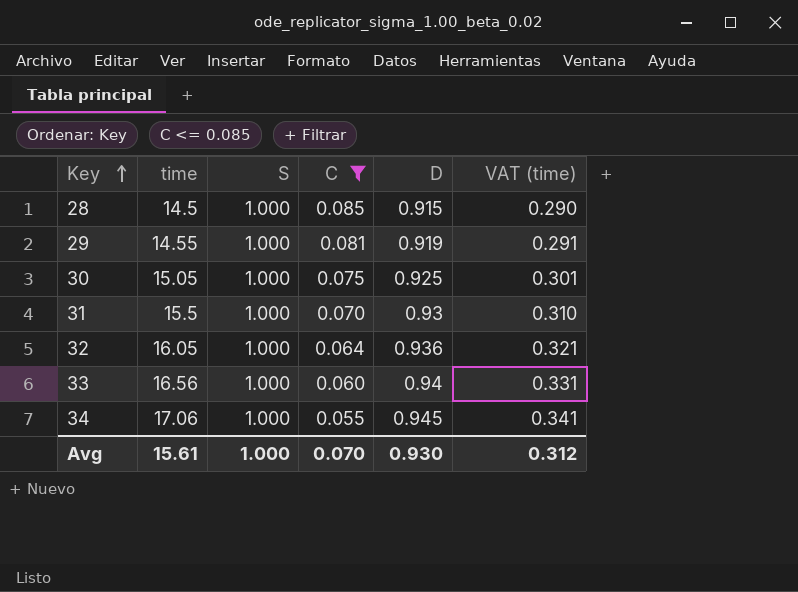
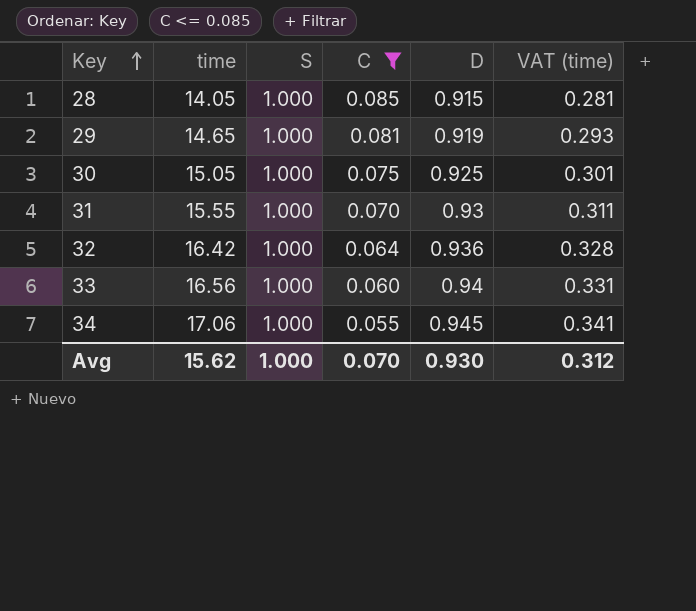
28 | time: 14.5 -> 14.05
28 | VAT (time): 0.290 -> 0.281
29 | time: 14.55 -> 14.65
29 | VAT (time): 0.291 -> 0.293
31 | time: 15.5 -> 15.55
31 | VAT (time): 0.310 -> 0.311
32 | time: 16.05 -> 16.42
32 | VAT (time): 0.321 -> 0.328
Avg | time: 15.61 -> 15.62

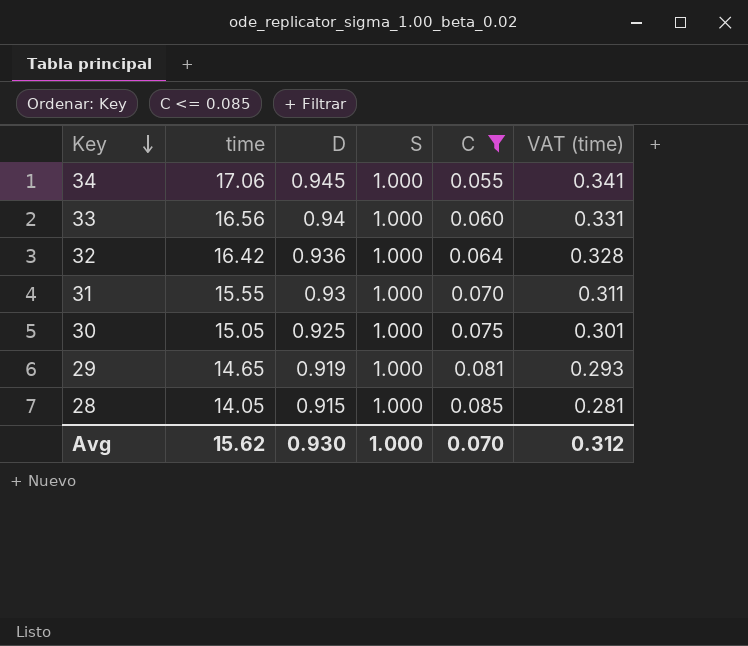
row order: Key ascending -> Key descending
column D | position: 5 -> 3

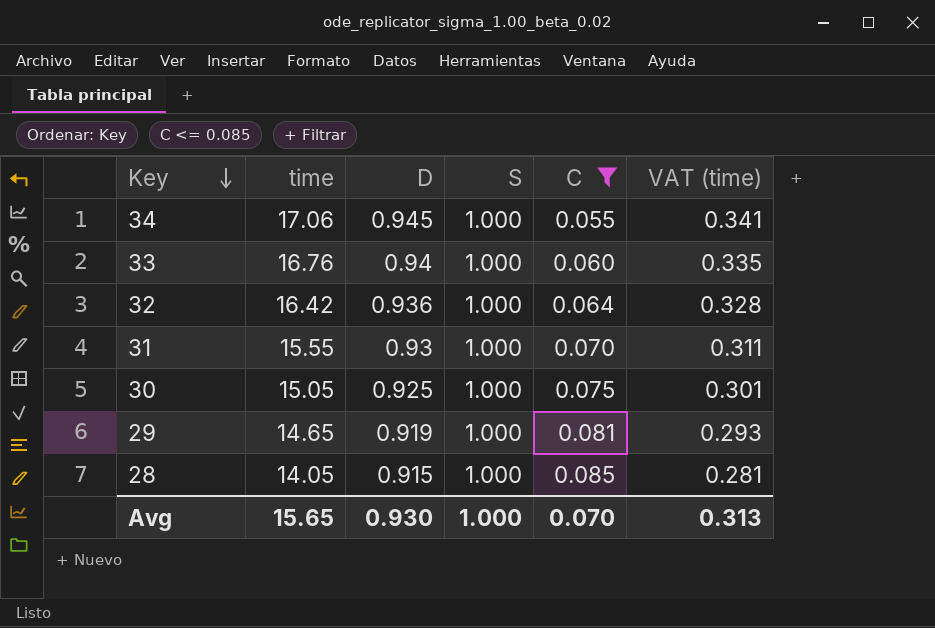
33 | time: 16.56 -> 16.76
33 | VAT (time): 0.331 -> 0.335
Avg | time: 15.62 -> 15.65
Avg | VAT (time): 0.312 -> 0.313

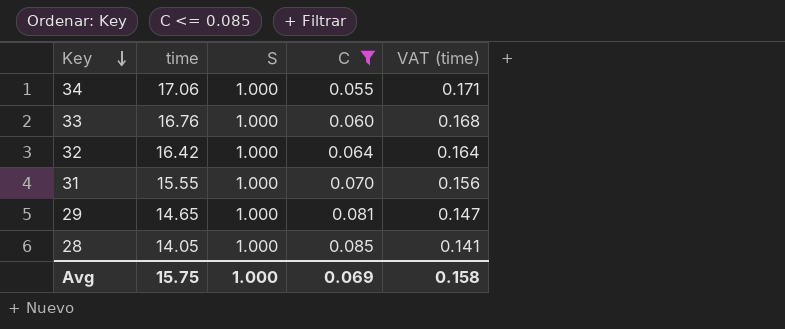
column D | formula: [S] - [C] -> none
column VAT (time) | formula: [time] * 0.02 -> [time] * 0.01
row 30: 15.05 | 0.925 | 1.000 | 0.075 | 0.301 -> none
Avg | time: 15.65 -> 15.75
Avg | C: 0.070 -> 0.069
Avg | VAT (time): 0.313 -> 0.158

